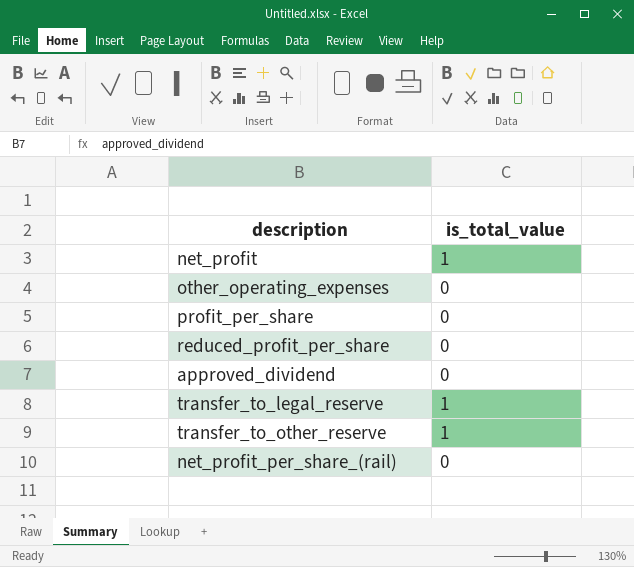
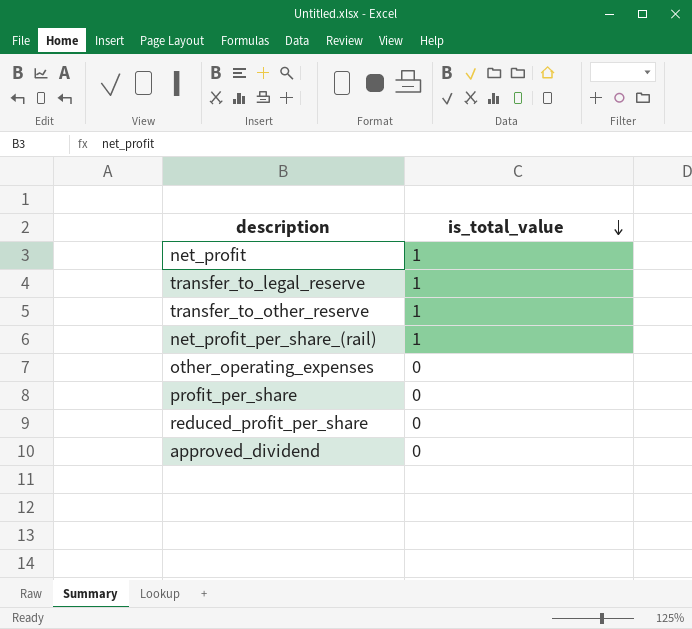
row order: none -> is_total_value descending
net_profit_per_share_(rail) | is_total_value: 0 -> 1

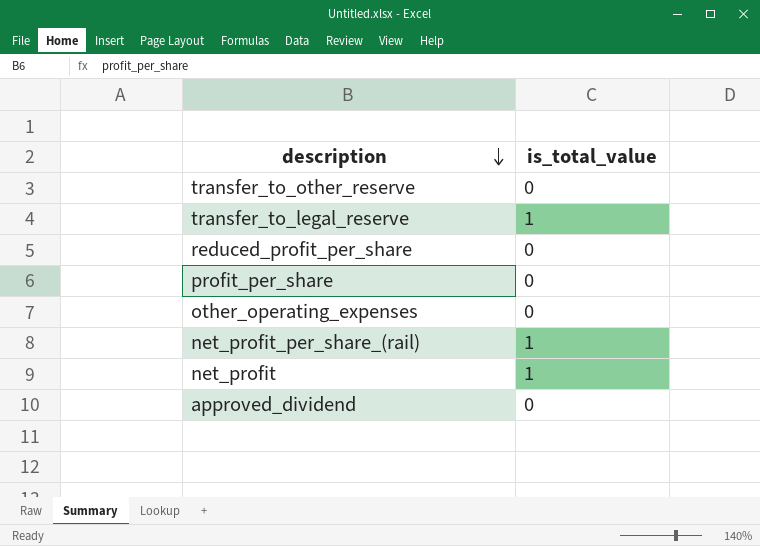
row order: is_total_value descending -> description descending
transfer_to_other_reserve | is_total_value: 1 -> 0

